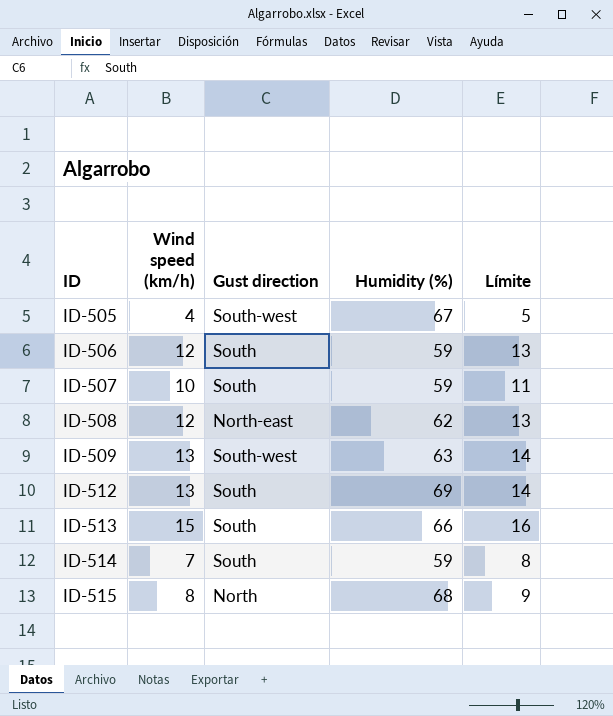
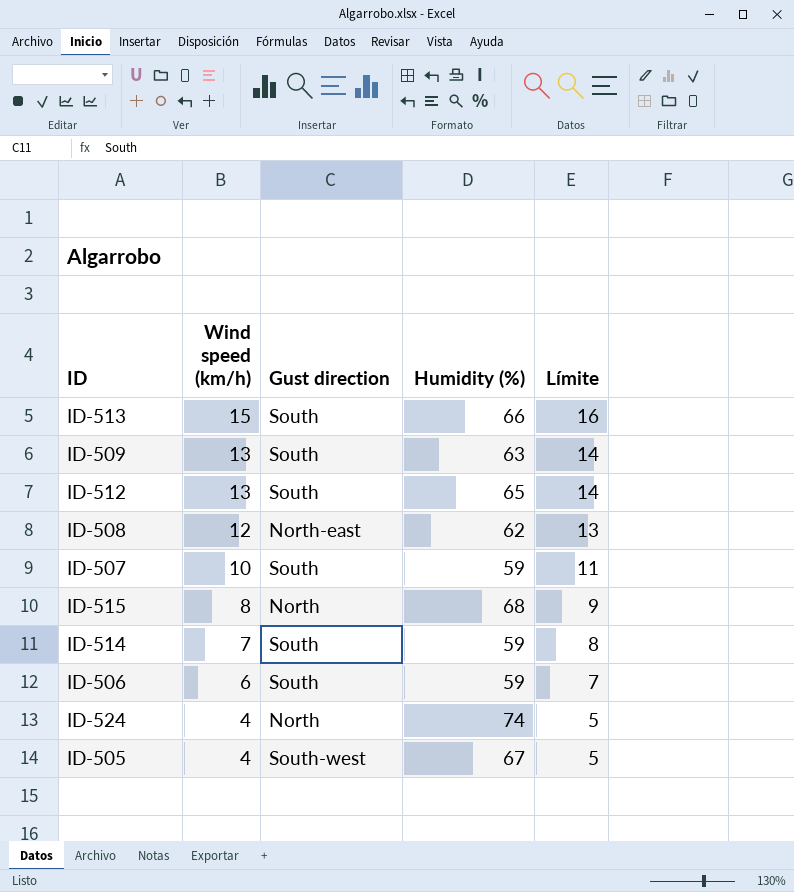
row order: ID ascending -> Wind speed (km/h) descending
ID-509 | Gust direction: South-west -> South
ID-512 | Humidity (%): 69 -> 65
ID-506 | Wind speed (km/h): 12 -> 6
ID-506 | Límite: 13 -> 7
row ID-524: none -> 4 | North | 74 | 5

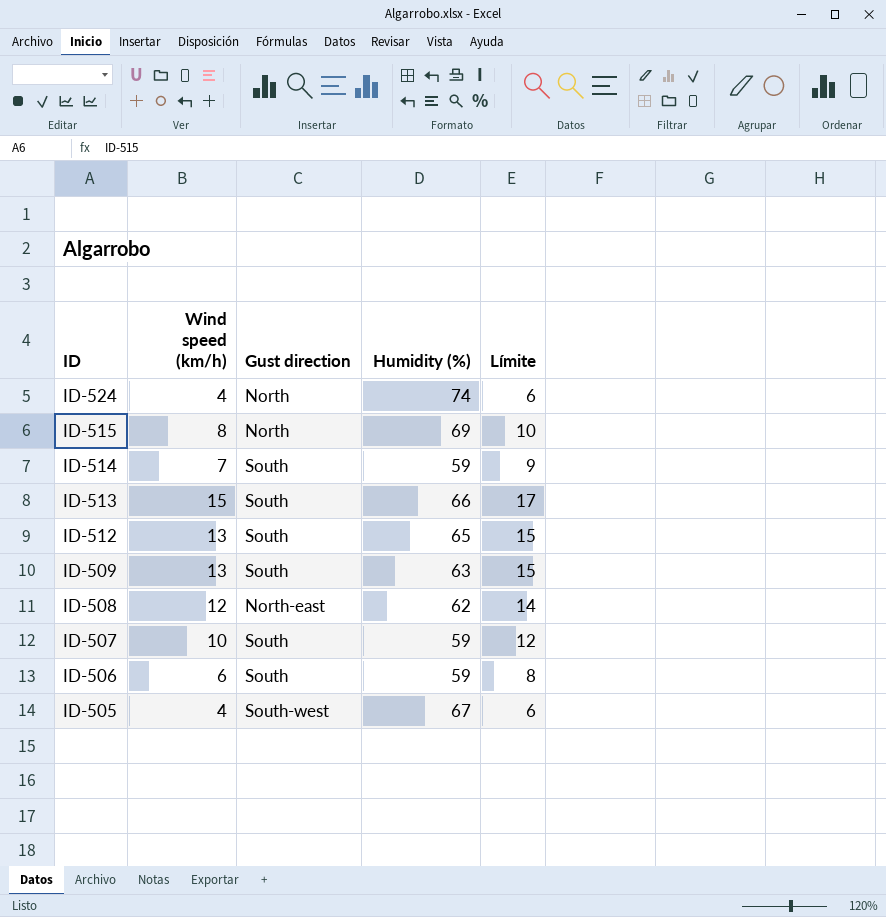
row order: Wind speed (km/h) descending -> ID descending
column Límite | formula: [Wind speed (km/h)] + 1 -> [Wind speed (km/h)] + 2
ID-515 | Humidity (%): 68 -> 69

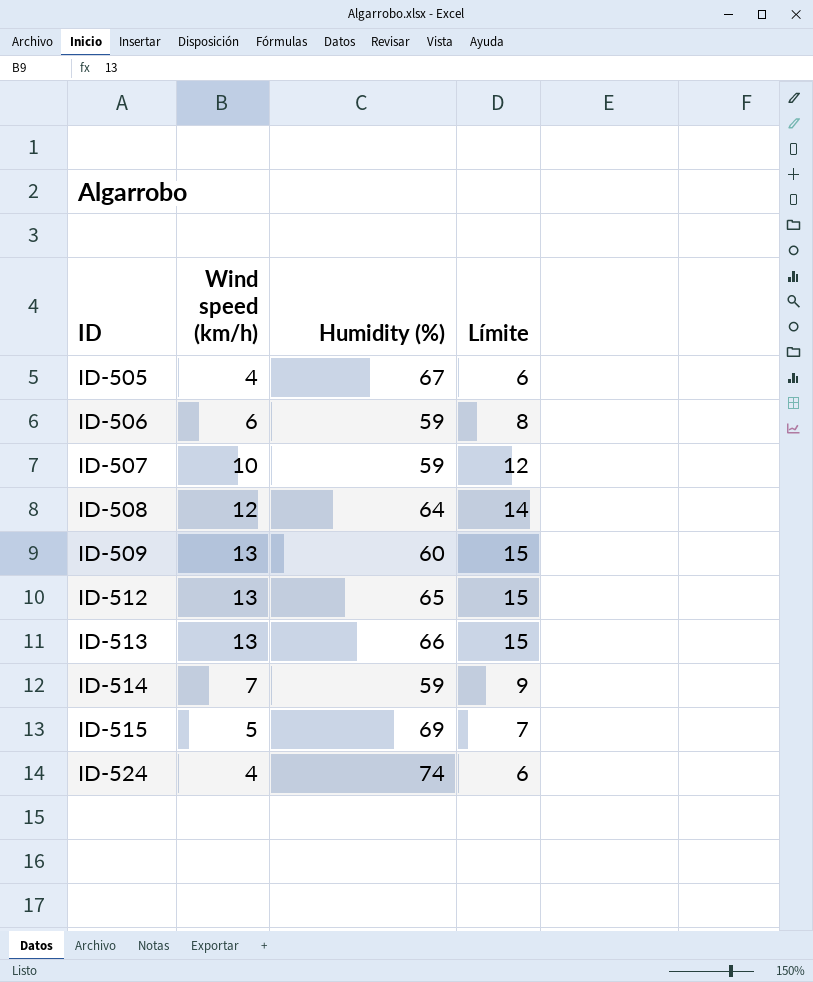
row order: ID descending -> ID ascending
column Gust direction | position: 3 -> none
ID-508 | Humidity (%): 62 -> 64
ID-509 | Humidity (%): 63 -> 60
ID-513 | Wind speed (km/h): 15 -> 13
ID-513 | Límite: 17 -> 15
ID-515 | Wind speed (km/h): 8 -> 5
ID-515 | Límite: 10 -> 7

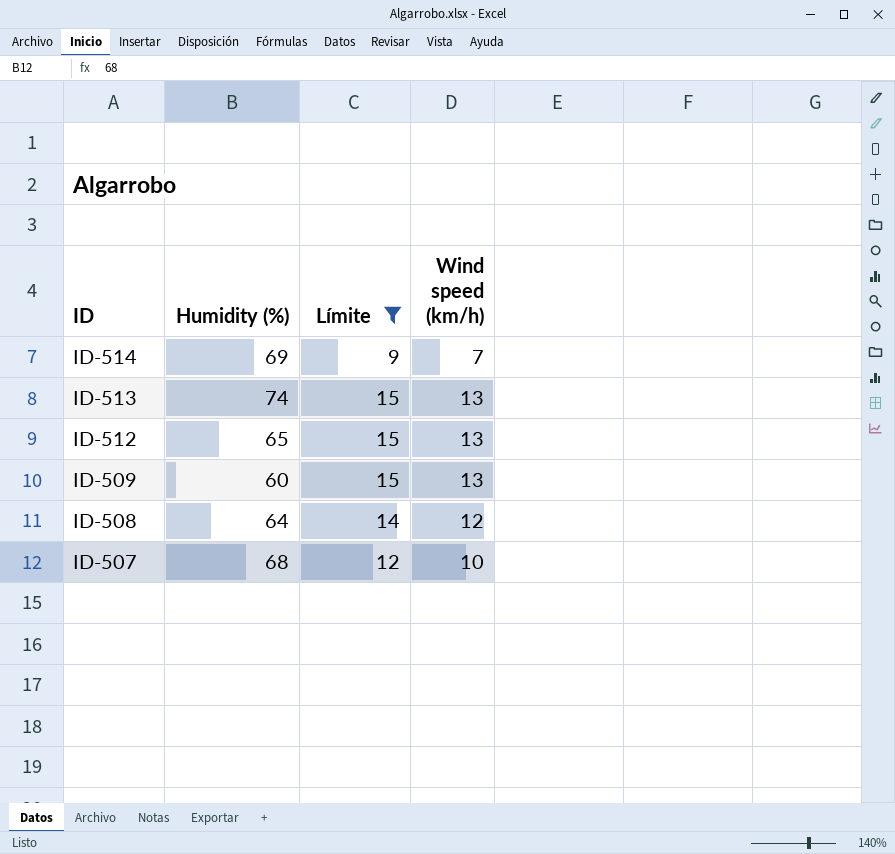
filter: none -> Límite >= 9
row order: ID ascending -> ID descending
column Wind speed (km/h) | position: 2 -> 4
ID-514 | Humidity (%): 59 -> 69
ID-513 | Humidity (%): 66 -> 74
ID-507 | Humidity (%): 59 -> 68

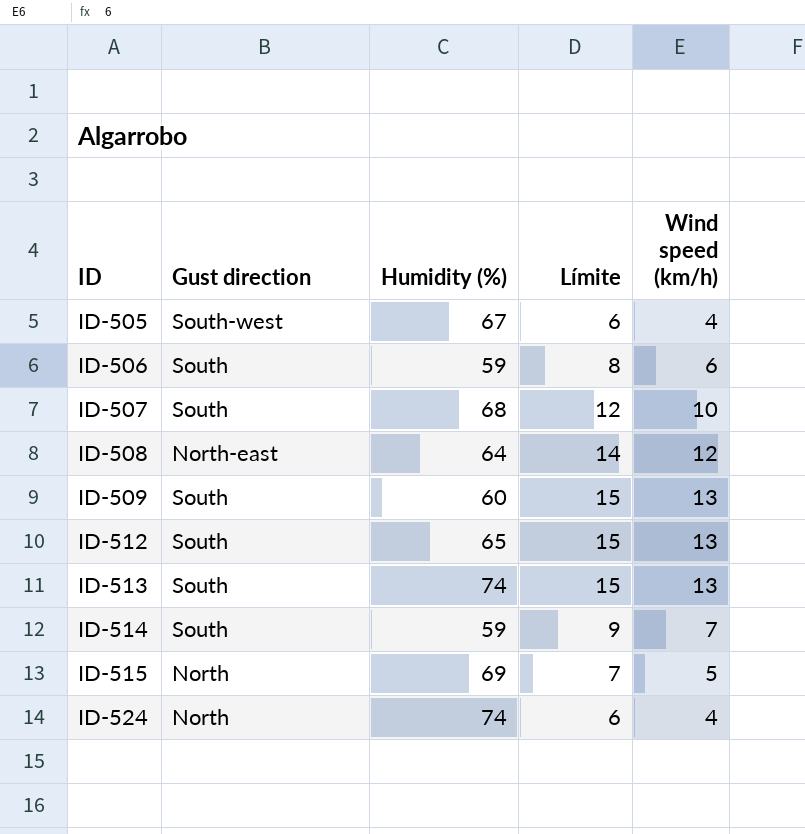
filter: Límite >= 9 -> none
row order: ID descending -> ID ascending
column Gust direction | position: none -> 2
ID-514 | Humidity (%): 69 -> 59

